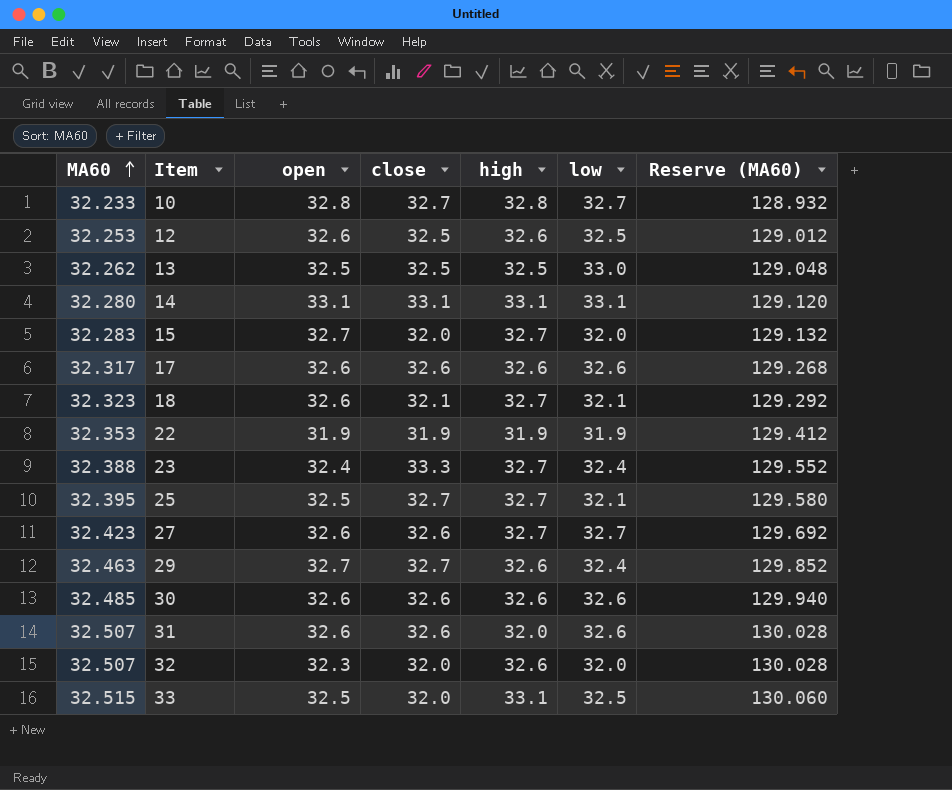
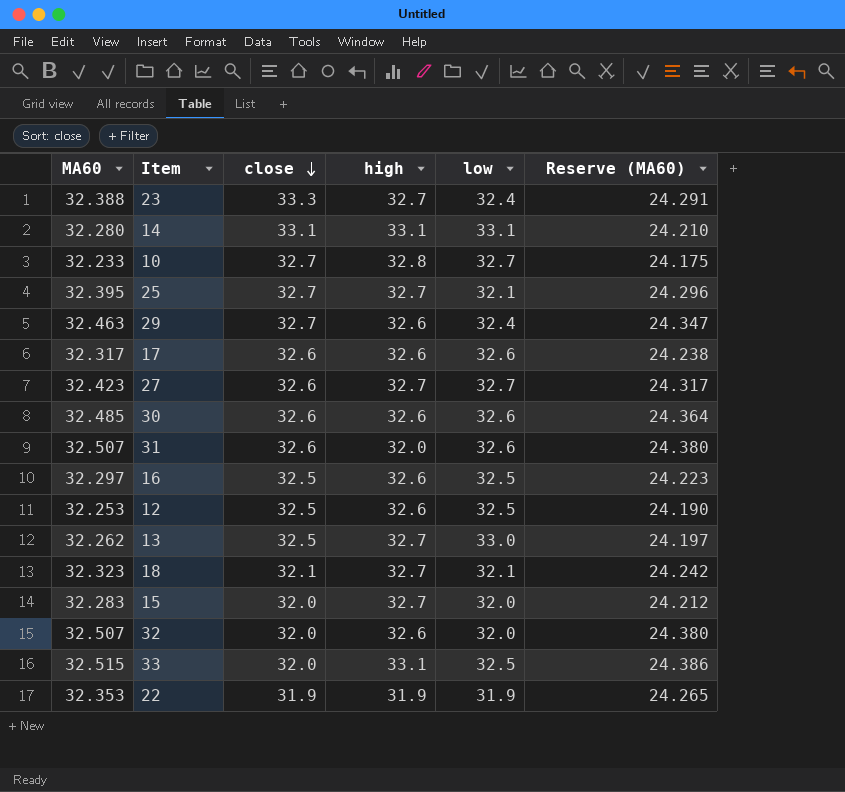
row order: MA60 ascending -> close descending
column open | position: 3 -> none
column Reserve (MA60) | formula: [MA60] * 4 -> [MA60] * 0.75
row 16: none -> 32.297 | 32.5 | 32.6 | 32.5 | 24.223
13 | high: 32.5 -> 32.7

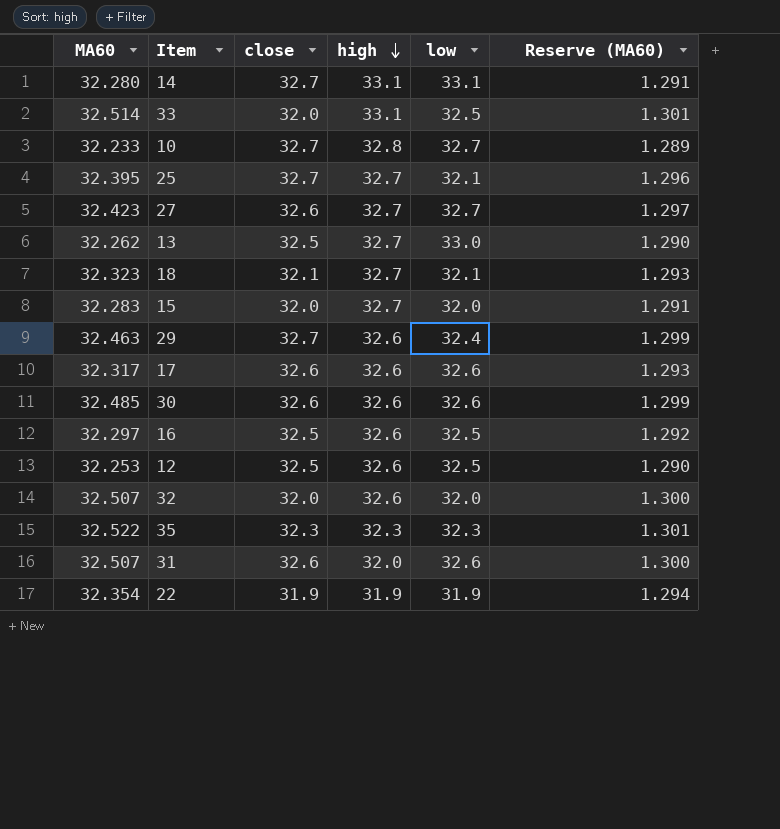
row order: close descending -> high descending
column Reserve (MA60) | formula: [MA60] * 0.75 -> [MA60] * 0.04
row 23: 32.388 | 33.3 | 32.7 | 32.4 | 24.291 -> none
14 | close: 33.1 -> 32.7
33 | MA60: 32.515 -> 32.514
row 35: none -> 32.522 | 32.3 | 32.3 | 32.3 | 1.301
22 | MA60: 32.353 -> 32.354

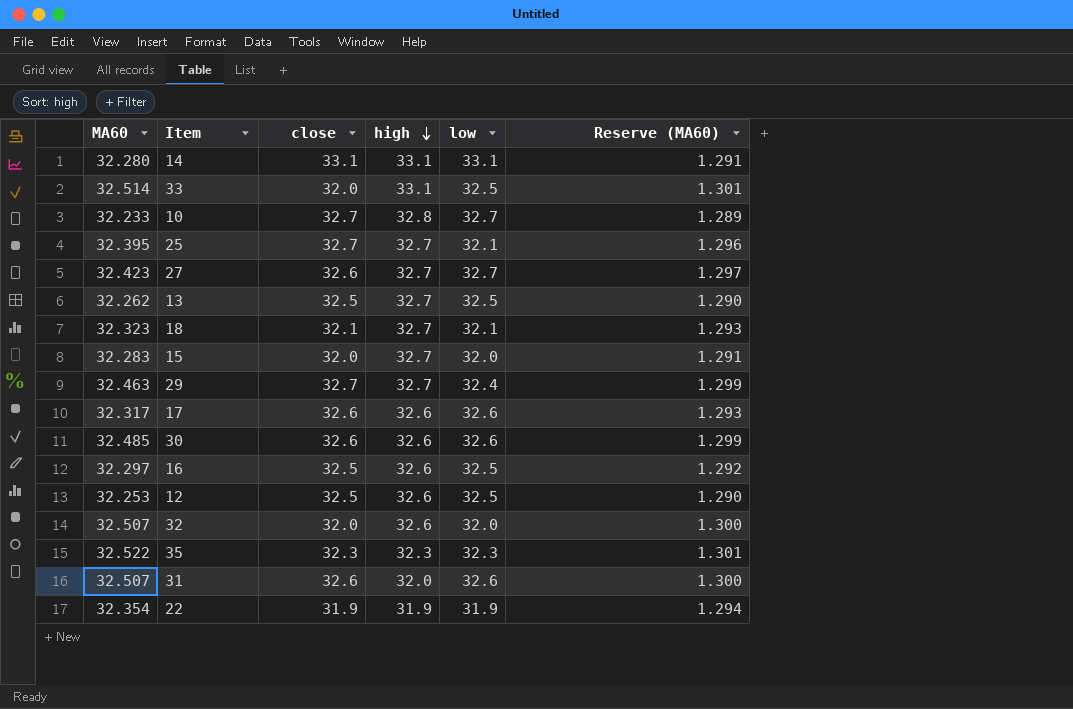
14 | close: 32.7 -> 33.1
13 | low: 33.0 -> 32.5
29 | high: 32.6 -> 32.7

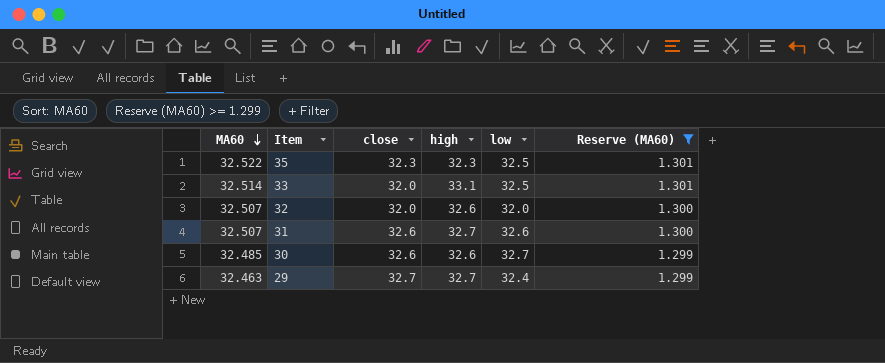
filter: none -> Reserve (MA60) >= 1.299
row order: high descending -> MA60 descending
35 | low: 32.3 -> 32.5
31 | high: 32.0 -> 32.7
30 | low: 32.6 -> 32.7

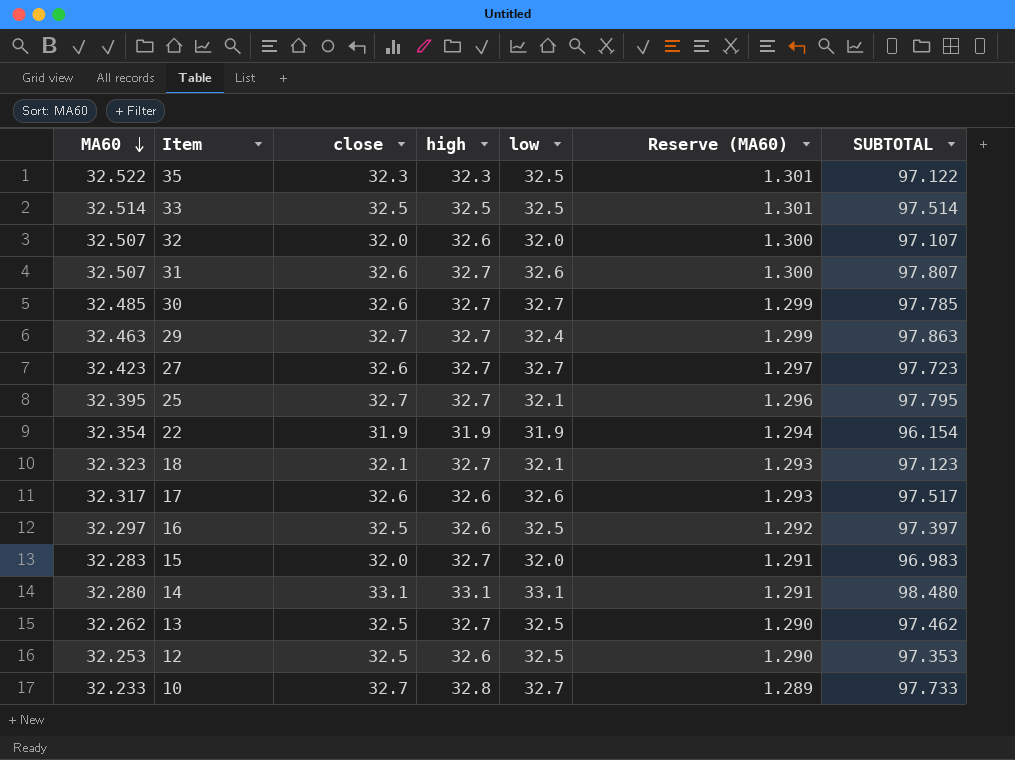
filter: Reserve (MA60) >= 1.299 -> none
column SUBTOTAL | formula: none -> [MA60] + [close] + [high]
33 | close: 32.0 -> 32.5
33 | high: 33.1 -> 32.5
30 | high: 32.6 -> 32.7

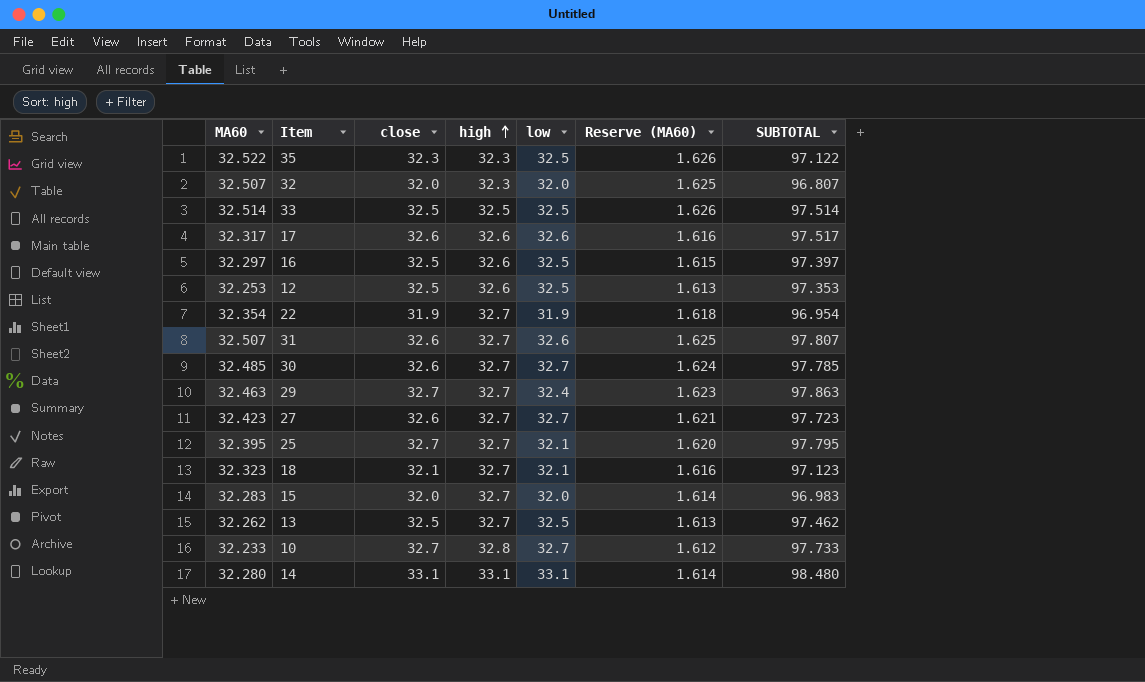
row order: MA60 descending -> high ascending
column Reserve (MA60) | formula: [MA60] * 0.04 -> [MA60] * 0.05
32 | high: 32.6 -> 32.3
32 | SUBTOTAL: 97.107 -> 96.807
22 | high: 31.9 -> 32.7
22 | SUBTOTAL: 96.154 -> 96.954

